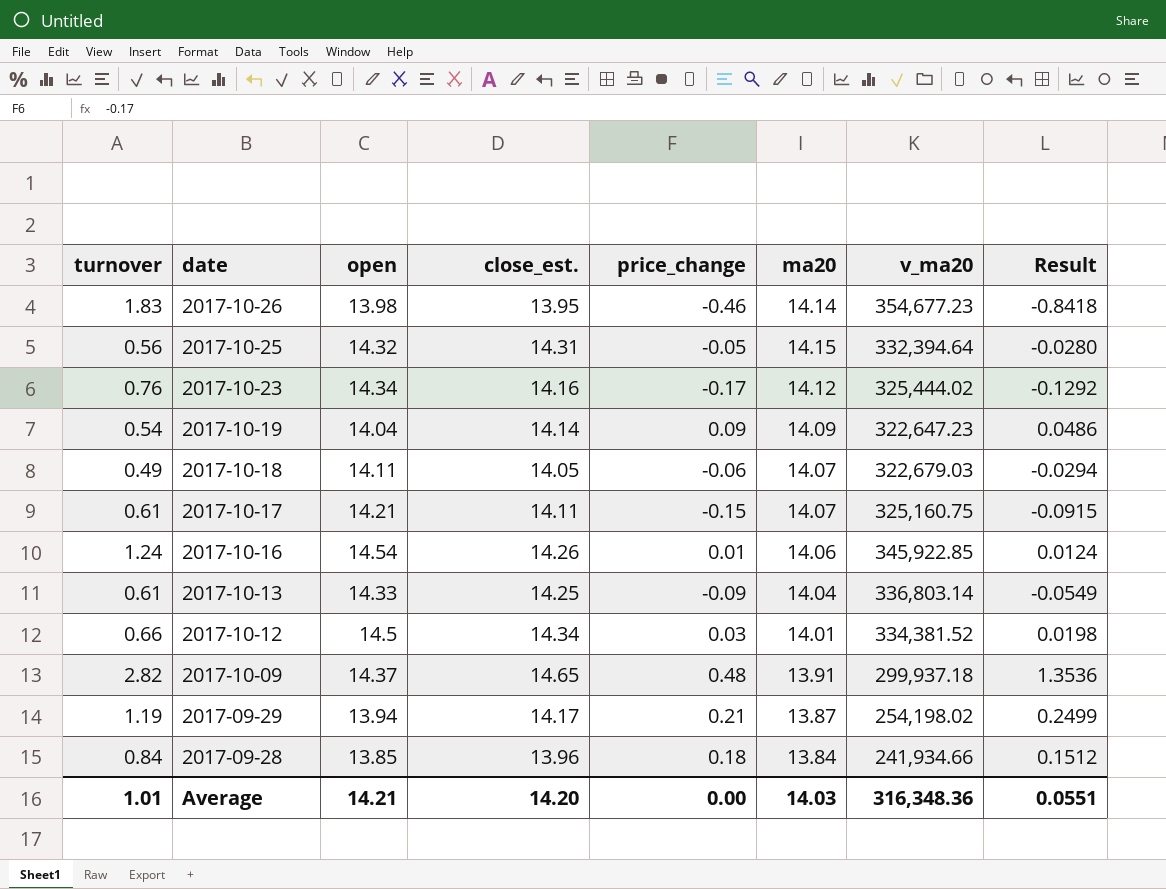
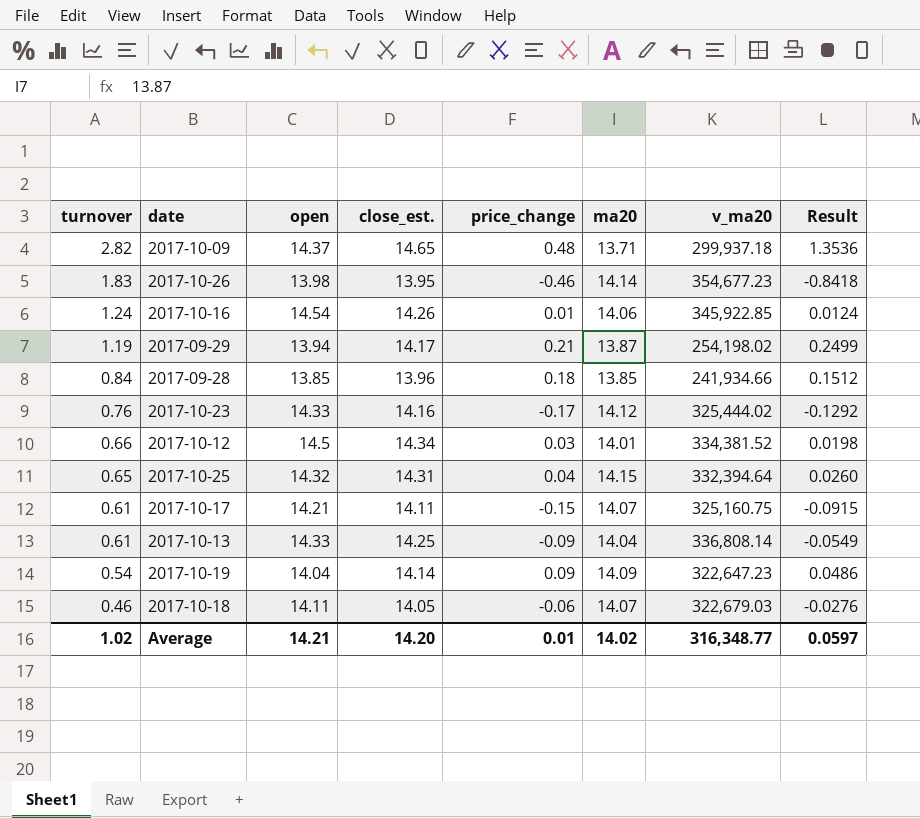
row order: date descending -> turnover descending
2017-10-09 | ma20: 13.91 -> 13.71
2017-09-28 | ma20: 13.84 -> 13.85
2017-10-23 | open: 14.34 -> 14.33
2017-10-25 | turnover: 0.56 -> 0.65
2017-10-25 | price_change: -0.05 -> 0.04
2017-10-25 | Result: -0.0280 -> 0.0260
2017-10-13 | v_ma20: 336,803.14 -> 336,808.14
2017-10-18 | turnover: 0.49 -> 0.46
2017-10-18 | Result: -0.0294 -> -0.0276
Average | turnover: 1.01 -> 1.02
Average | price_change: 0.00 -> 0.01
Average | ma20: 14.03 -> 14.02
Average | v_ma20: 316,348.36 -> 316,348.77
Average | Result: 0.0551 -> 0.0597

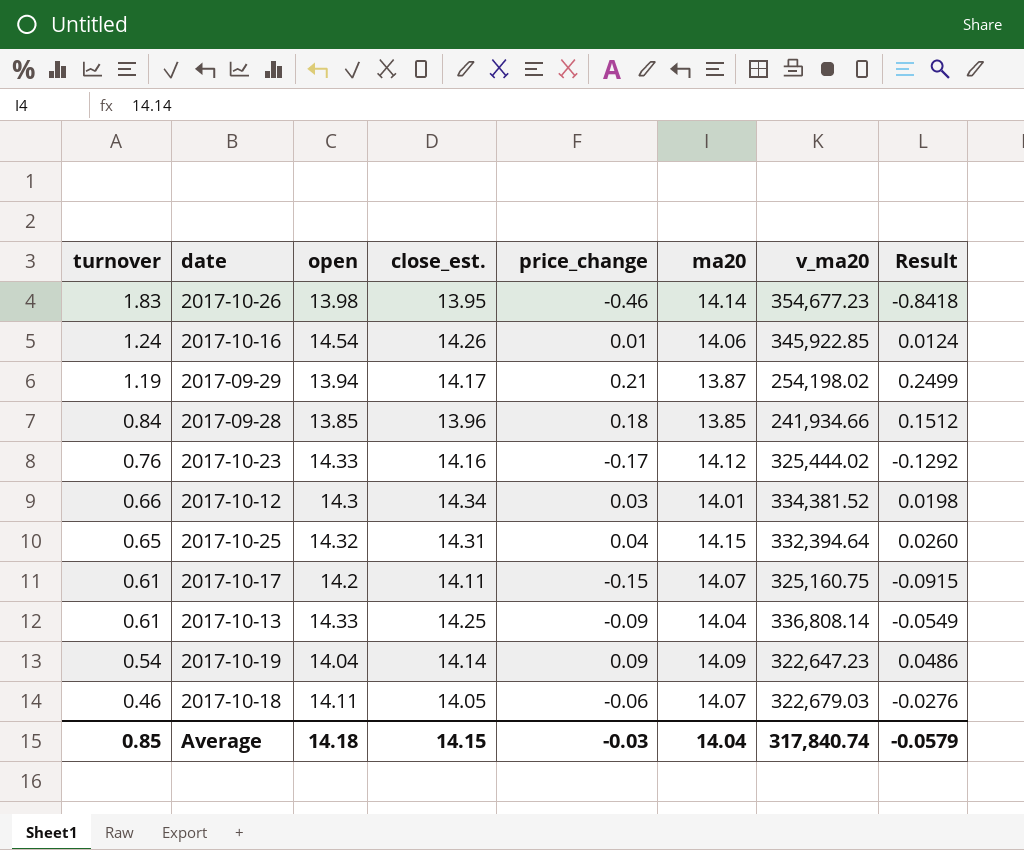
row 2017-10-09: 2.82 | 14.37 | 14.65 | 0.48 | 13.71 | 299,937.18 | 1.3536 -> none
2017-10-12 | open: 14.5 -> 14.3
2017-10-17 | open: 14.21 -> 14.2
Average | turnover: 1.02 -> 0.85
Average | open: 14.21 -> 14.18
Average | close_est.: 14.20 -> 14.15
Average | price_change: 0.01 -> -0.03
Average | ma20: 14.02 -> 14.04
Average | v_ma20: 316,348.77 -> 317,840.74
Average | Result: 0.0597 -> -0.0579

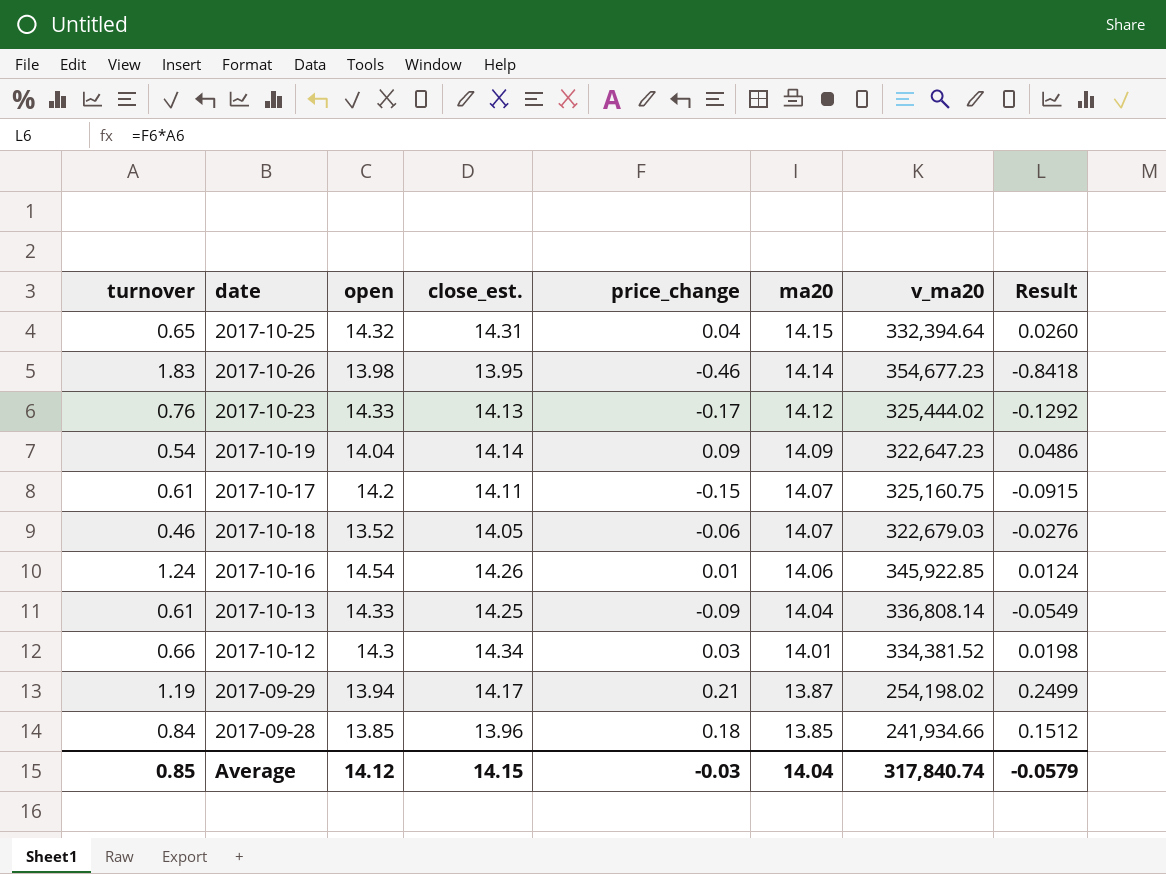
row order: turnover descending -> ma20 descending
2017-10-23 | close_est.: 14.16 -> 14.13
2017-10-18 | open: 14.11 -> 13.52
Average | open: 14.18 -> 14.12

